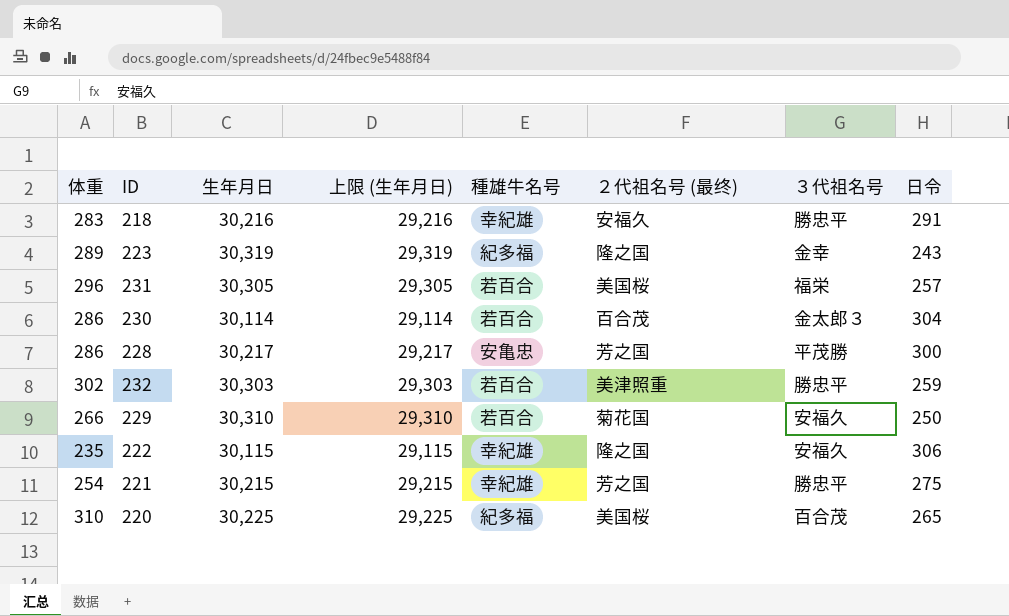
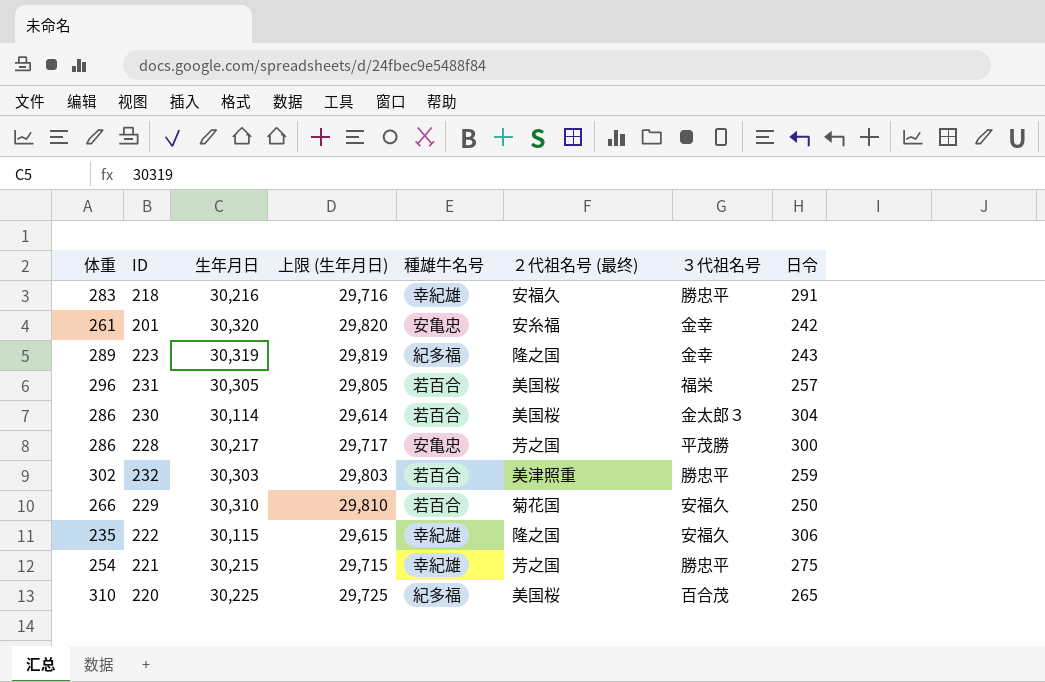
column 上限 (生年月日) | formula: [生年月日] - 1000 -> [生年月日] - 500
row 201: none -> 261 | 30,320 | 29,820 | 安亀忠 | 安糸福 | 金幸 | 242
230 | ２代祖名号 (最终): 百合茂 -> 美国桜

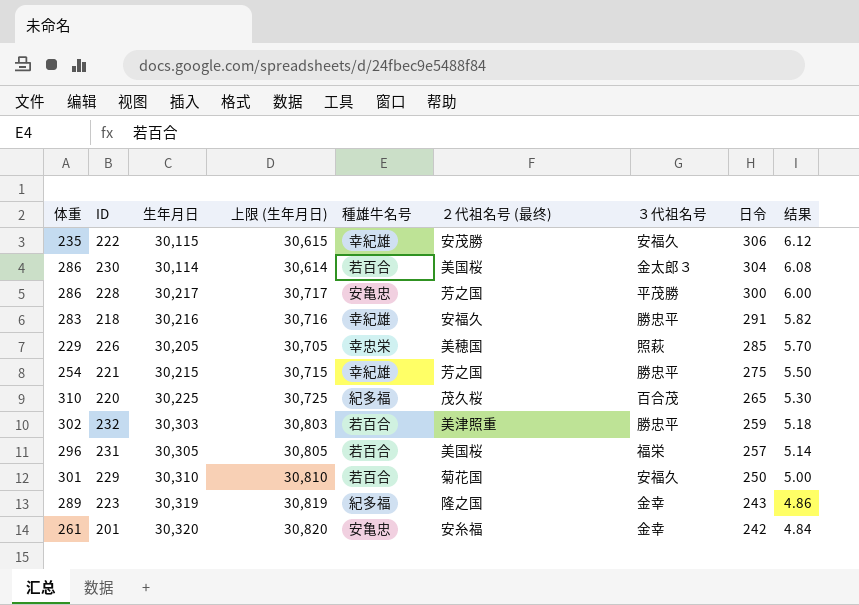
row order: none -> 日令 descending
column 上限 (生年月日) | formula: [生年月日] - 500 -> [生年月日] + 500
column 结果 | formula: none -> [日令] * 0.02
222 | ２代祖名号 (最终): 隆之国 -> 安茂勝
row 226: none -> 229 | 30,205 | 30,705 | 幸忠栄 | 美穂国 | 照萩 | 285 | 5.70
220 | ２代祖名号 (最终): 美国桜 -> 茂久桜
229 | 体重: 266 -> 301

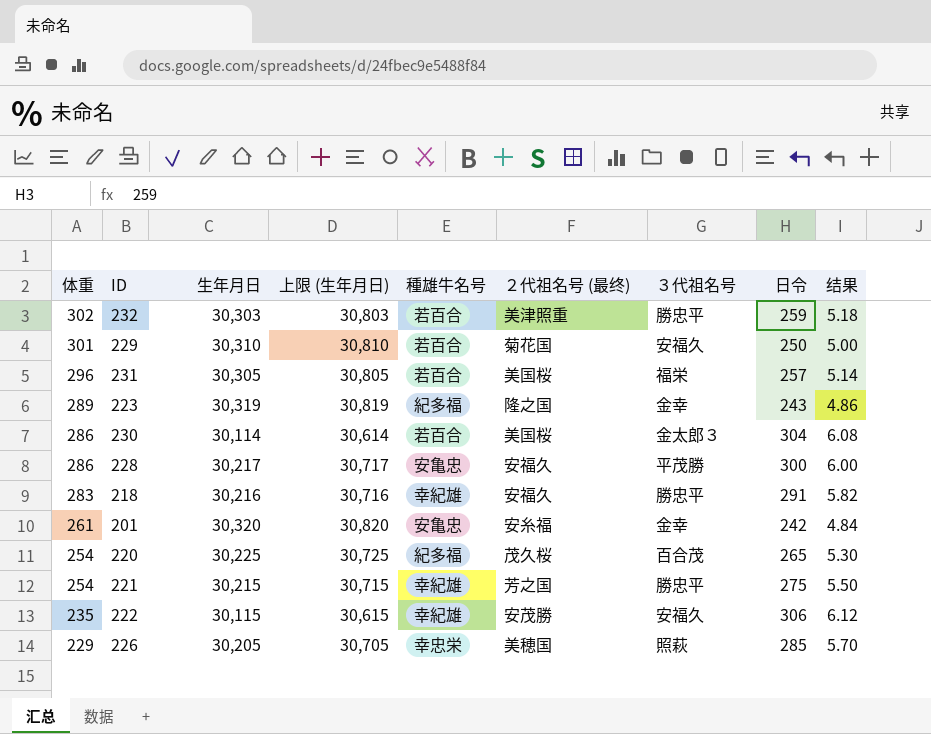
row order: 日令 descending -> 体重 descending
228 | ２代祖名号 (最终): 芳之国 -> 安福久
220 | 体重: 310 -> 254

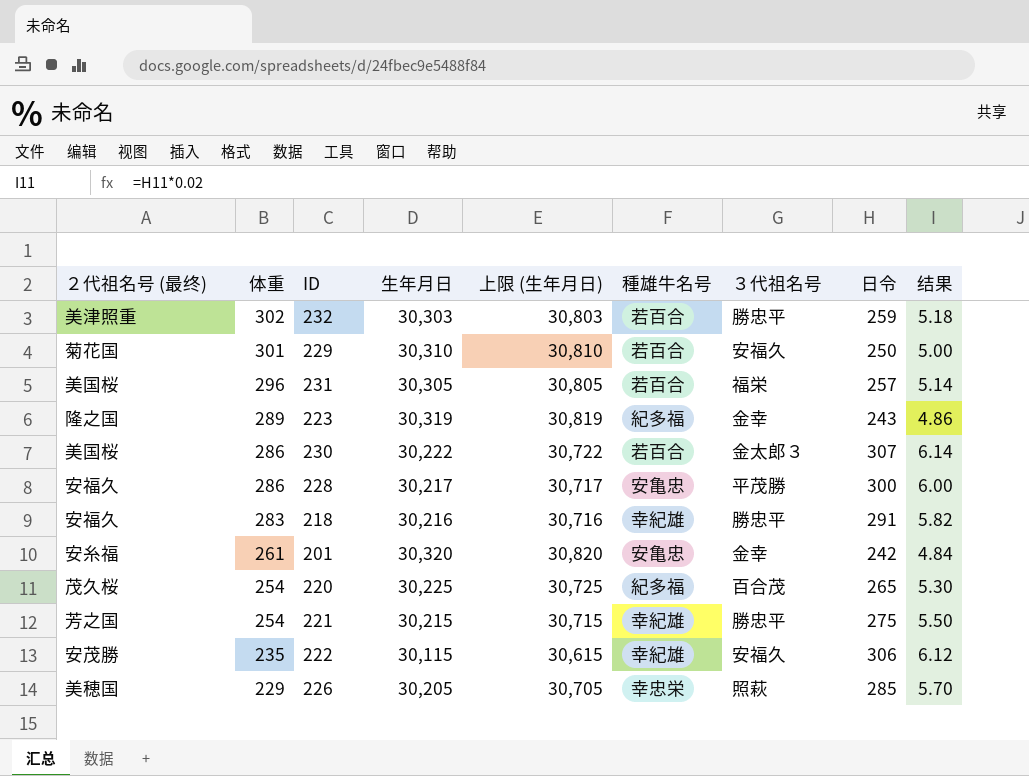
column ２代祖名号 (最终) | position: 6 -> 1
230 | 生年月日: 30,114 -> 30,222
230 | 上限 (生年月日): 30,614 -> 30,722
230 | 日令: 304 -> 307
230 | 结果: 6.08 -> 6.14

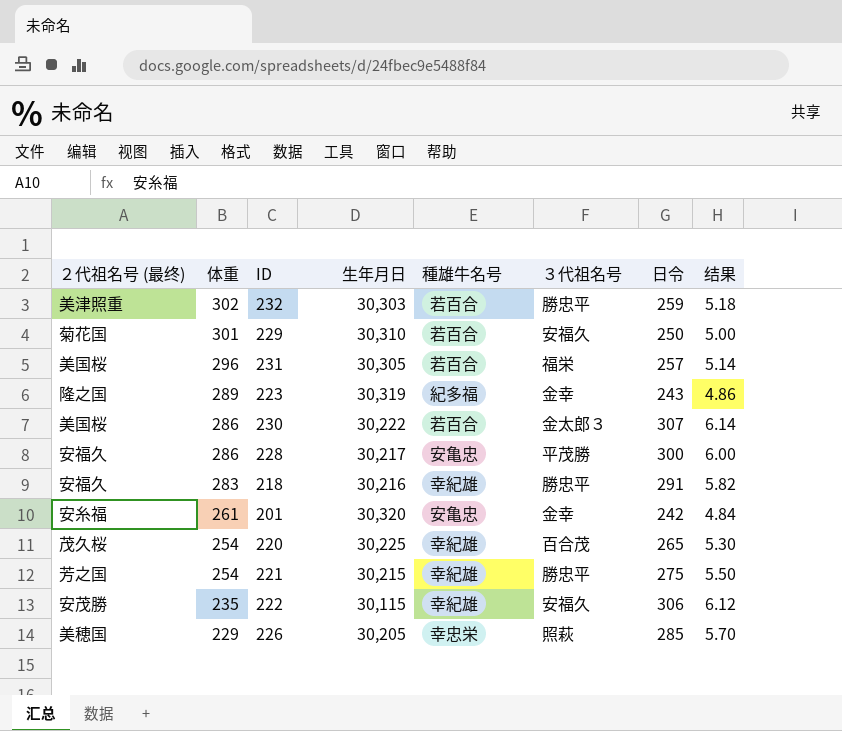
column 上限 (生年月日) | formula: [生年月日] + 500 -> none
220 | 種雄牛名号: 紀多福 -> 幸紀雄

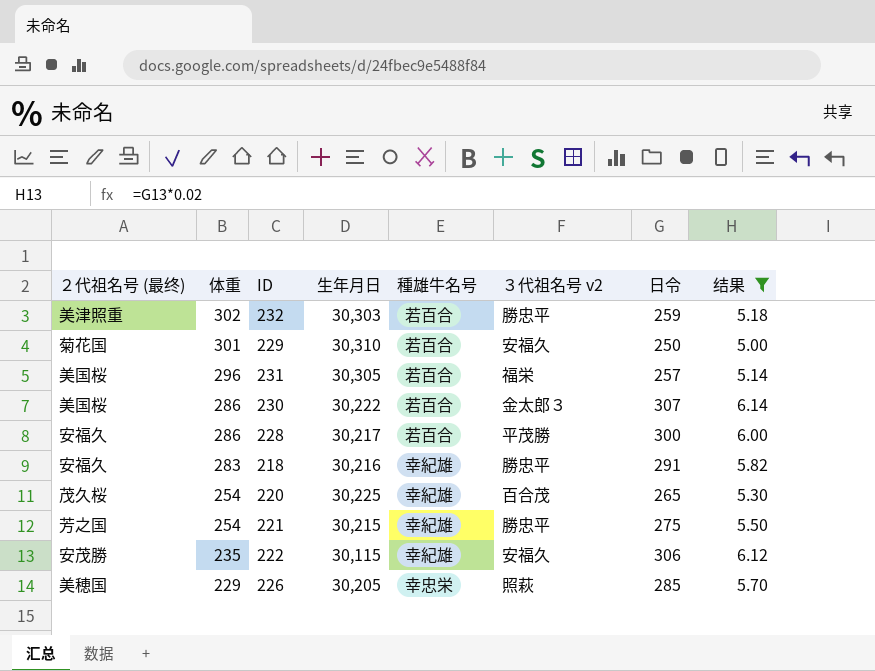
filter: none -> 结果 >= 5.00
column name: ３代祖名号 -> ３代祖名号 v2
228 | 種雄牛名号: 安亀忠 -> 若百合

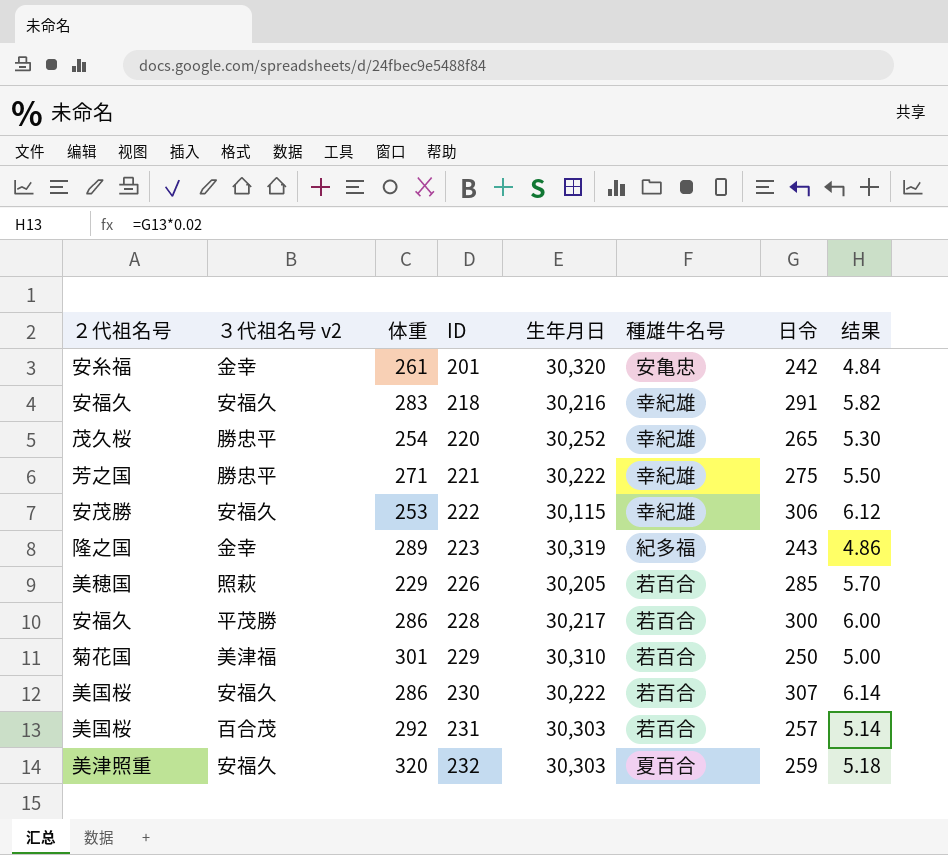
filter: 结果 >= 5.00 -> none
row order: 体重 descending -> ID ascending
column name: ２代祖名号 (最终) -> ２代祖名号
column ３代祖名号 v2 | position: 6 -> 2
218 | ３代祖名号 v2: 勝忠平 -> 安福久
220 | ３代祖名号 v2: 百合茂 -> 勝忠平
220 | 生年月日: 30,225 -> 30,252
221 | 体重: 254 -> 271
221 | 生年月日: 30,215 -> 30,222
222 | 体重: 235 -> 253
226 | 種雄牛名号: 幸忠栄 -> 若百合
229 | ３代祖名号 v2: 安福久 -> 美津福
230 | ３代祖名号 v2: 金太郎３ -> 安福久
231 | ３代祖名号 v2: 福栄 -> 百合茂
231 | 体重: 296 -> 292
231 | 生年月日: 30,305 -> 30,303
232 | ３代祖名号 v2: 勝忠平 -> 安福久
232 | 体重: 302 -> 320
232 | 種雄牛名号: 若百合 -> 夏百合

